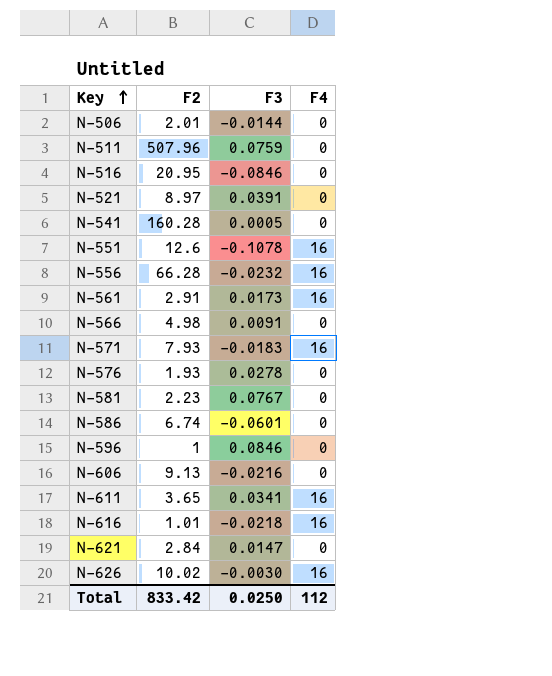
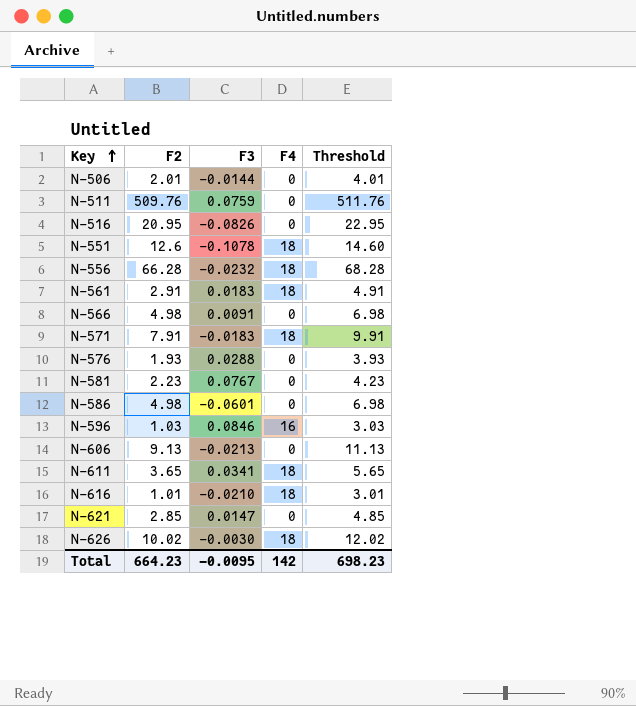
column Threshold | formula: none -> [F2] + 2
row N-521: 8.97 | 0.0391 | 0 -> none
row N-541: 160.28 | 0.0005 | 0 -> none
N-511 | F2: 507.96 -> 509.76
N-516 | F3: -0.0846 -> -0.0826
N-551 | F4: 16 -> 18
N-556 | F4: 16 -> 18
N-561 | F3: 0.0173 -> 0.0183
N-561 | F4: 16 -> 18
N-571 | F2: 7.93 -> 7.91
N-571 | F4: 16 -> 18
N-576 | F3: 0.0278 -> 0.0288
N-586 | F2: 6.74 -> 4.98
N-596 | F2: 1 -> 1.03
N-596 | F4: 0 -> 16
N-606 | F3: -0.0216 -> -0.0213
N-611 | F4: 16 -> 18
N-616 | F3: -0.0218 -> -0.0210
N-616 | F4: 16 -> 18
N-621 | F2: 2.84 -> 2.85
N-626 | F4: 16 -> 18
Total | F2: 833.42 -> 664.23
Total | F3: 0.0250 -> -0.0095
Total | F4: 112 -> 142

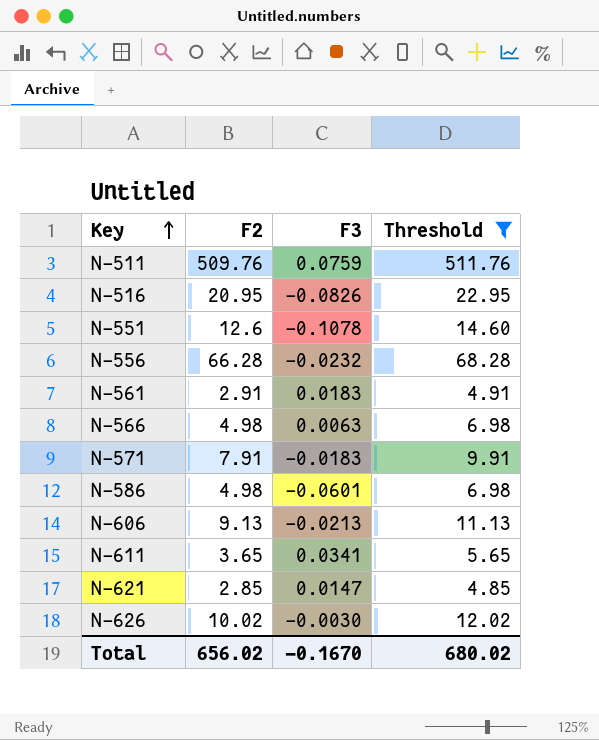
filter: none -> Threshold >= 4.85
column F4 | position: 4 -> none
N-566 | F3: 0.0091 -> 0.0063
Total | F2: 664.23 -> 656.02
Total | F3: -0.0095 -> -0.1670
Total | Threshold: 698.23 -> 680.02

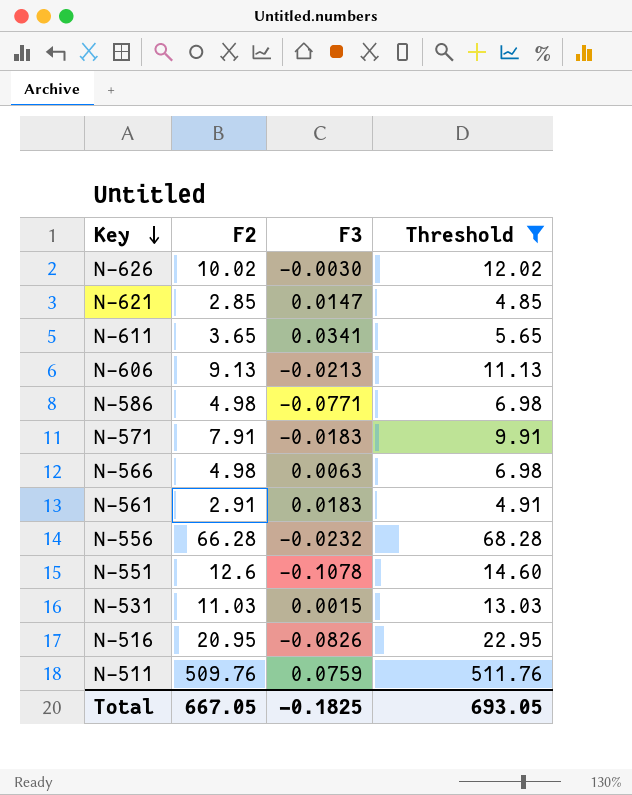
row order: Key ascending -> Key descending
N-586 | F3: -0.0601 -> -0.0771
row N-531: none -> 11.03 | 0.0015 | 13.03
Total | F2: 656.02 -> 667.05
Total | F3: -0.1670 -> -0.1825
Total | Threshold: 680.02 -> 693.05

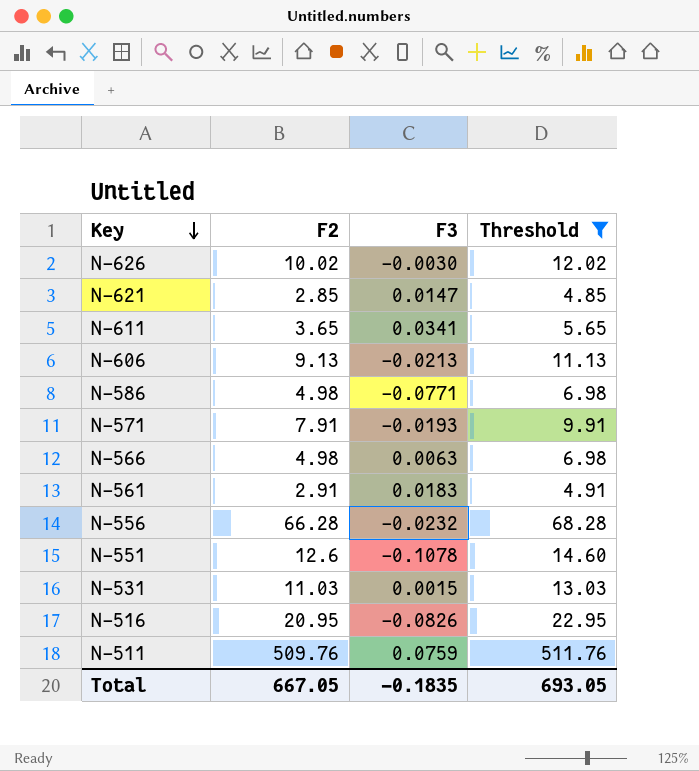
N-571 | F3: -0.0183 -> -0.0193
Total | F3: -0.1825 -> -0.1835

